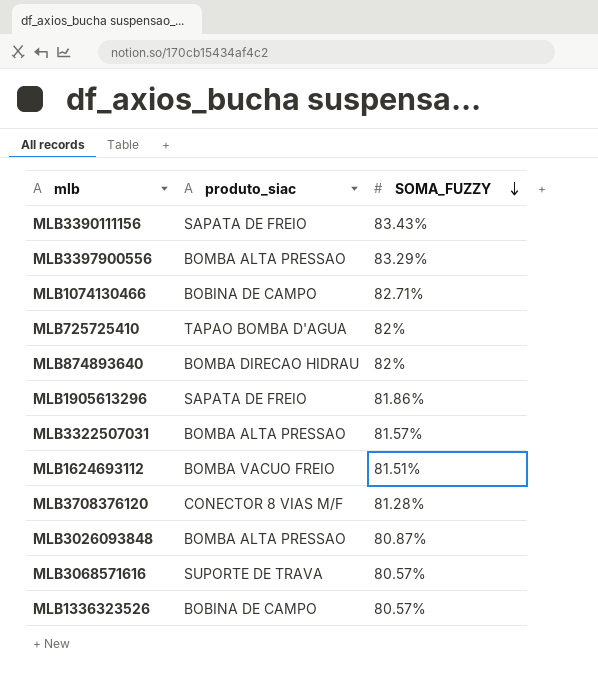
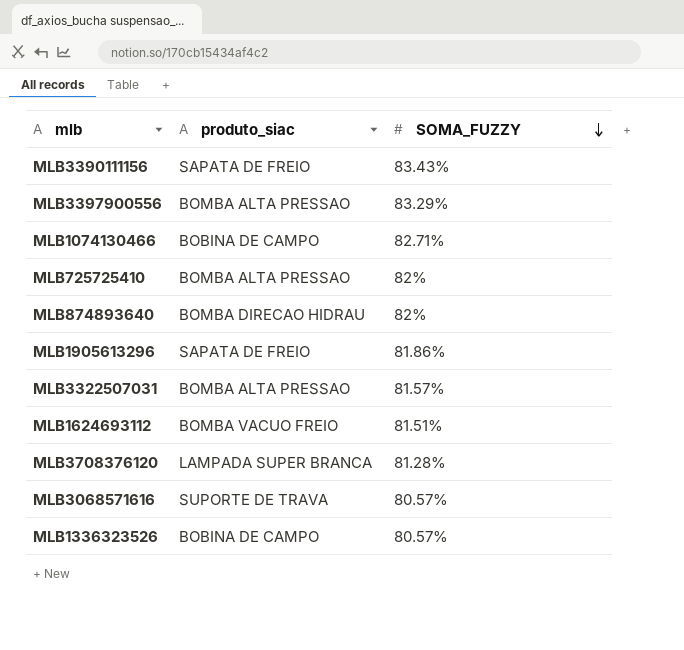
row MLB3026093848: BOMBA ALTA PRESSAO | 80.87% -> none
MLB725725410 | produto_siac: TAPAO BOMBA D'AGUA -> BOMBA ALTA PRESSAO
MLB3708376120 | produto_siac: CONECTOR 8 VIAS M/F -> LAMPADA SUPER BRANCA

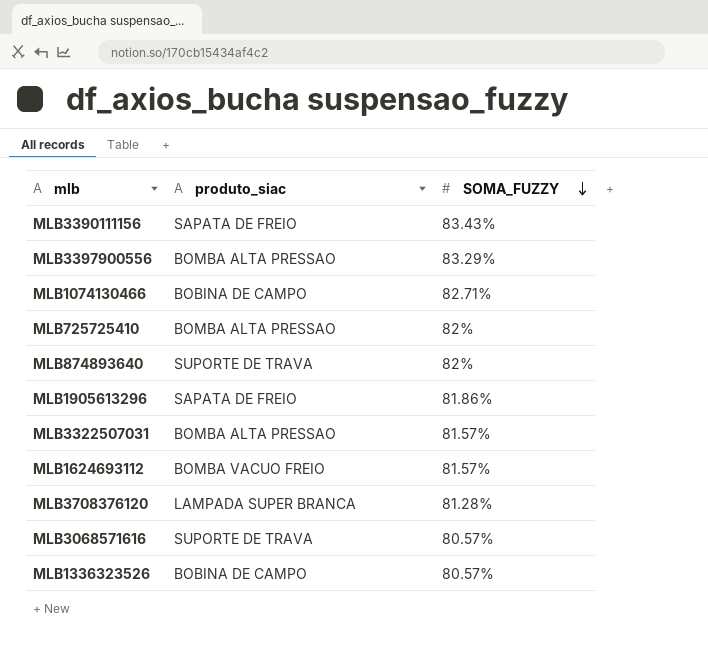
MLB874893640 | produto_siac: BOMBA DIRECAO HIDRAU -> SUPORTE DE TRAVA
MLB1624693112 | SOMA_FUZZY: 81.51% -> 81.57%

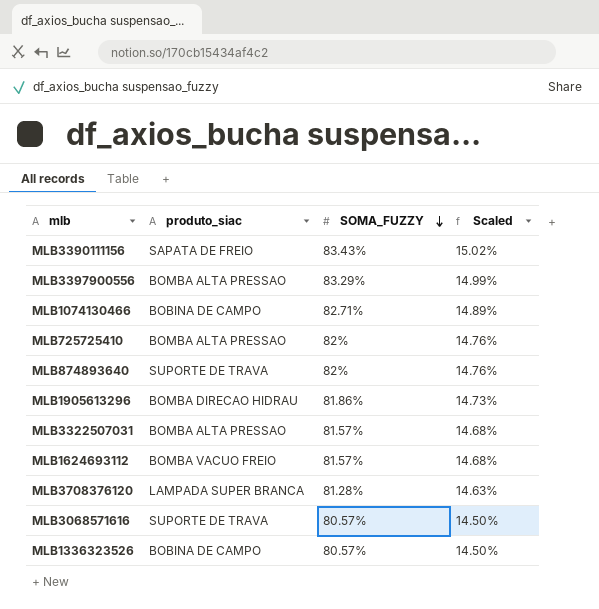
column Scaled | formula: none -> [SOMA_FUZZY] * 0.18
MLB1905613296 | produto_siac: SAPATA DE FREIO -> BOMBA DIRECAO HIDRAU

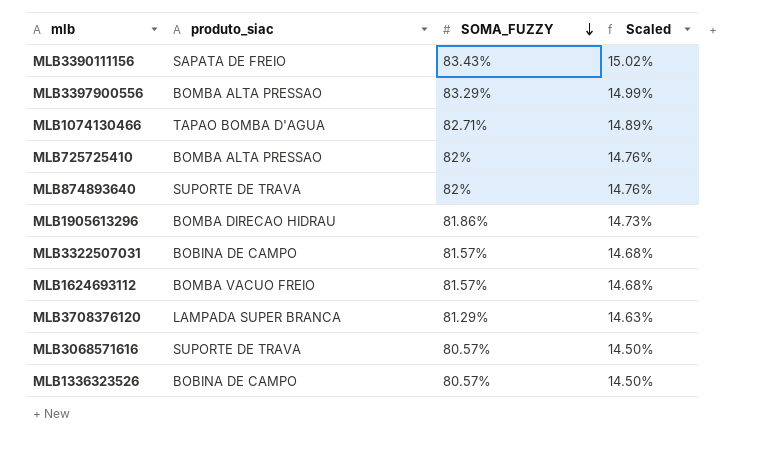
MLB1074130466 | produto_siac: BOBINA DE CAMPO -> TAPAO BOMBA D'AGUA
MLB3322507031 | produto_siac: BOMBA ALTA PRESSAO -> BOBINA DE CAMPO
MLB3708376120 | SOMA_FUZZY: 81.28% -> 81.29%

